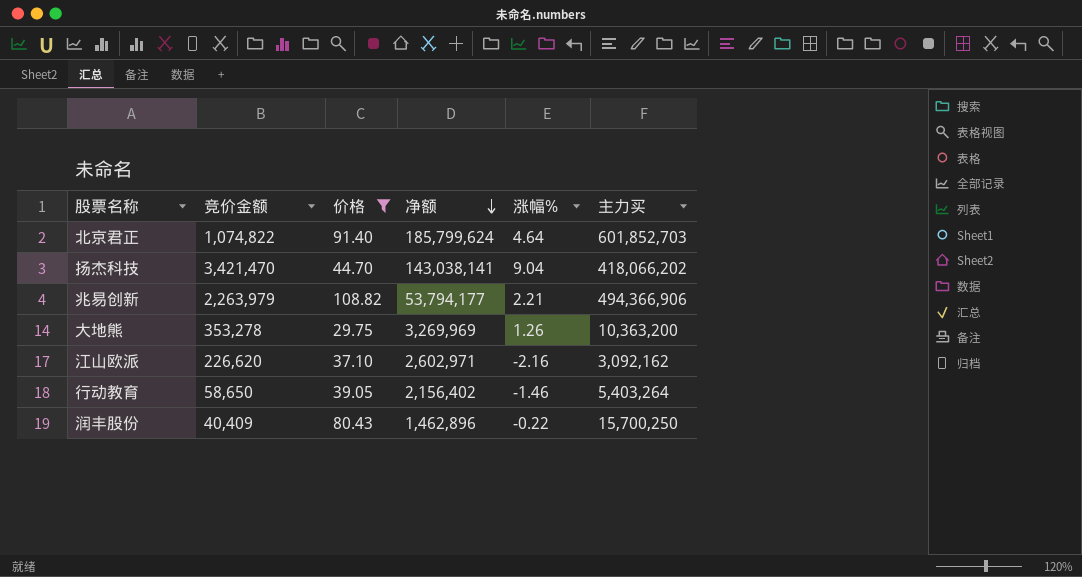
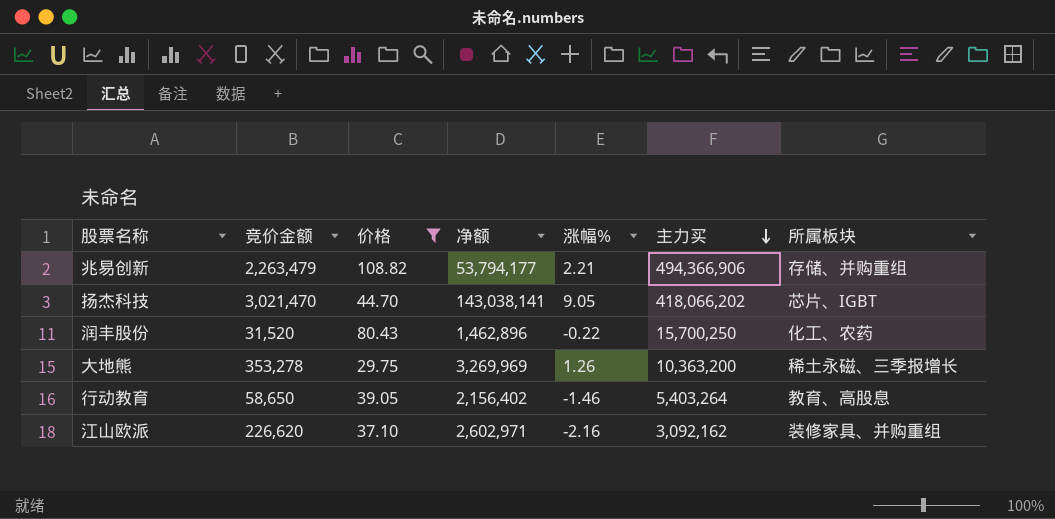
row order: 净额 descending -> 主力买 descending
column 所属板块 | position: none -> 7
row 北京君正: 1,074,822 | 91.40 | 185,799,624 | 4.64 | 601,852,703 -> none
兆易创新 | 竞价金额: 2,263,979 -> 2,263,479
扬杰科技 | 竞价金额: 3,421,470 -> 3,021,470
扬杰科技 | 涨幅%: 9.04 -> 9.05
润丰股份 | 竞价金额: 40,409 -> 31,520

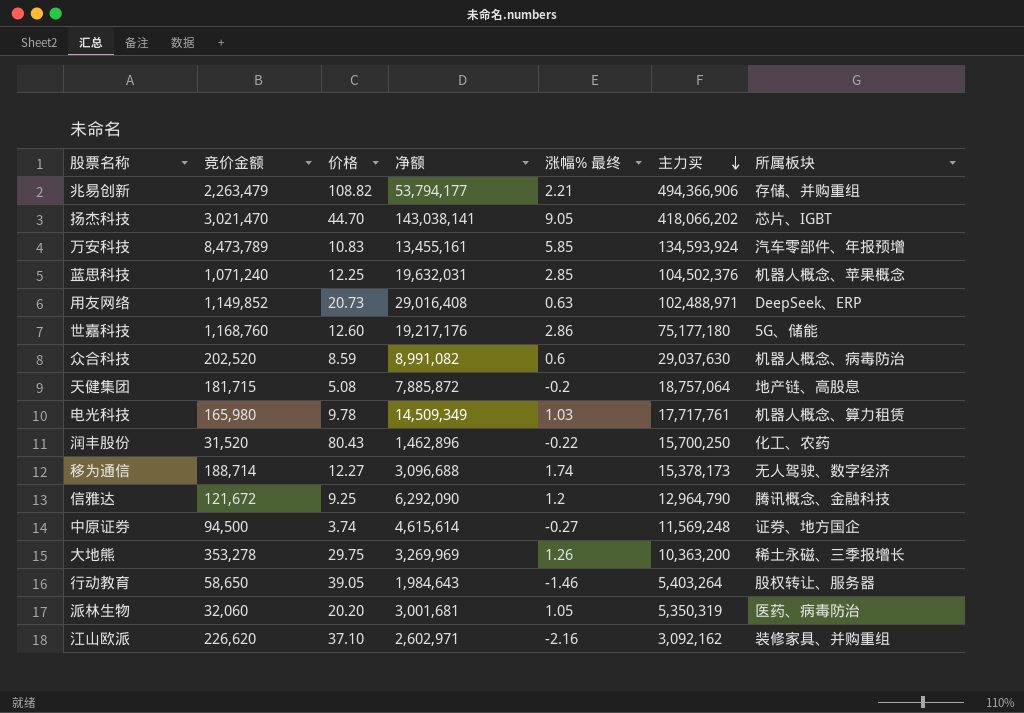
filter: 价格 >= 29.75 -> none
column name: 涨幅% -> 涨幅% 最终
行动教育 | 净额: 2,156,402 -> 1,984,643
行动教育 | 所属板块: 教育、高股息 -> 股权转让、服务器

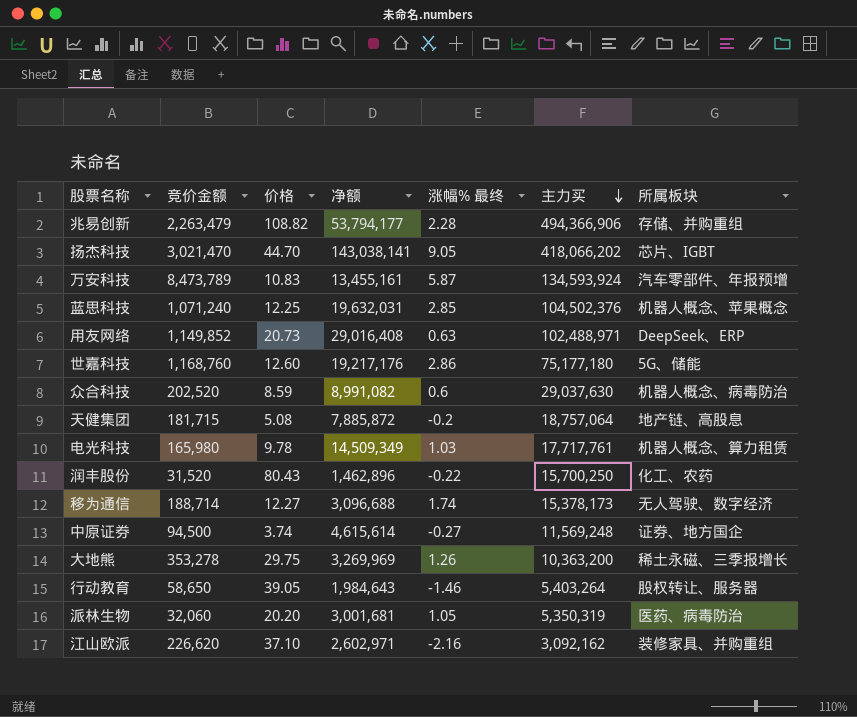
row 信雅达: 121,672 | 9.25 | 6,292,090 | 1.2 | 12,964,790 | 腾讯概念、金融科技 -> none
兆易创新 | 涨幅% 最终: 2.21 -> 2.28
万安科技 | 涨幅% 最终: 5.85 -> 5.87

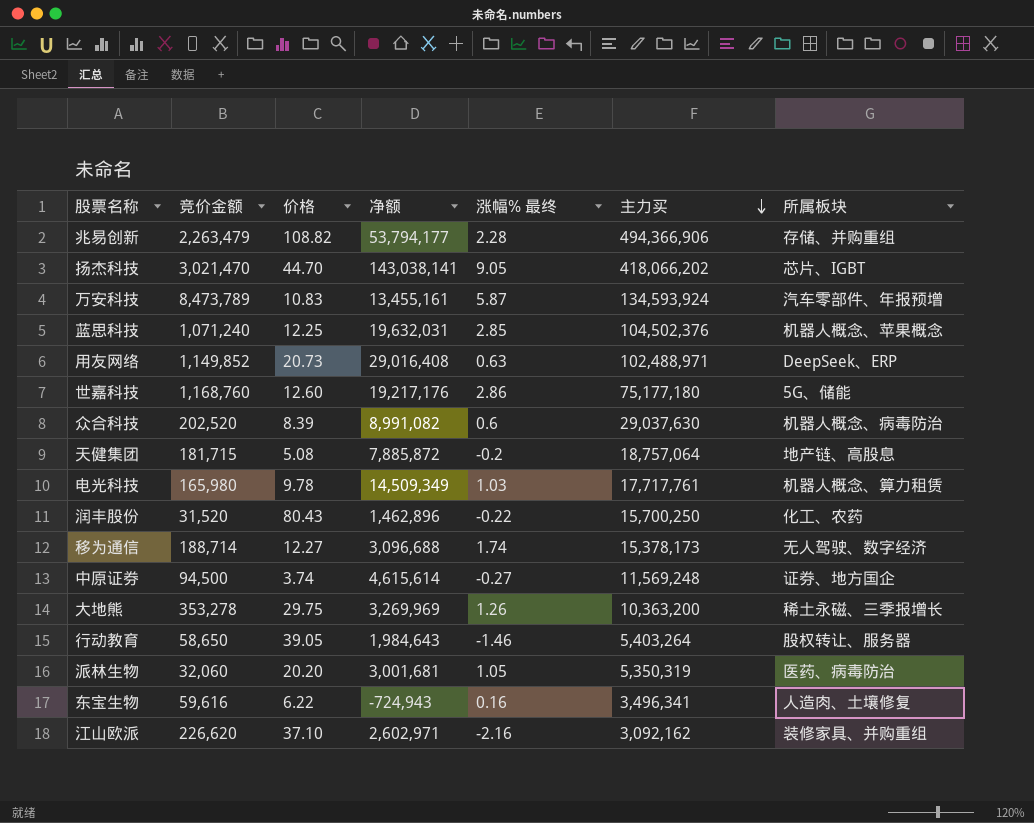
众合科技 | 价格: 8.59 -> 8.39
row 东宝生物: none -> 59,616 | 6.22 | -724,943 | 0.16 | 3,496,341 | 人造肉、土壤修复

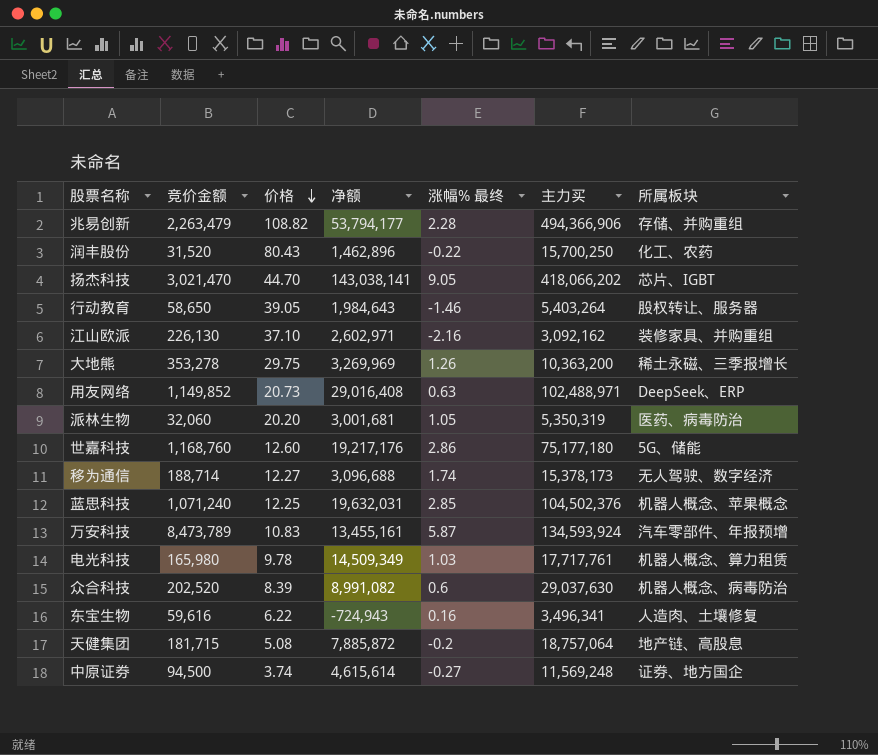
row order: 主力买 descending -> 价格 descending
江山欧派 | 竞价金额: 226,620 -> 226,130

